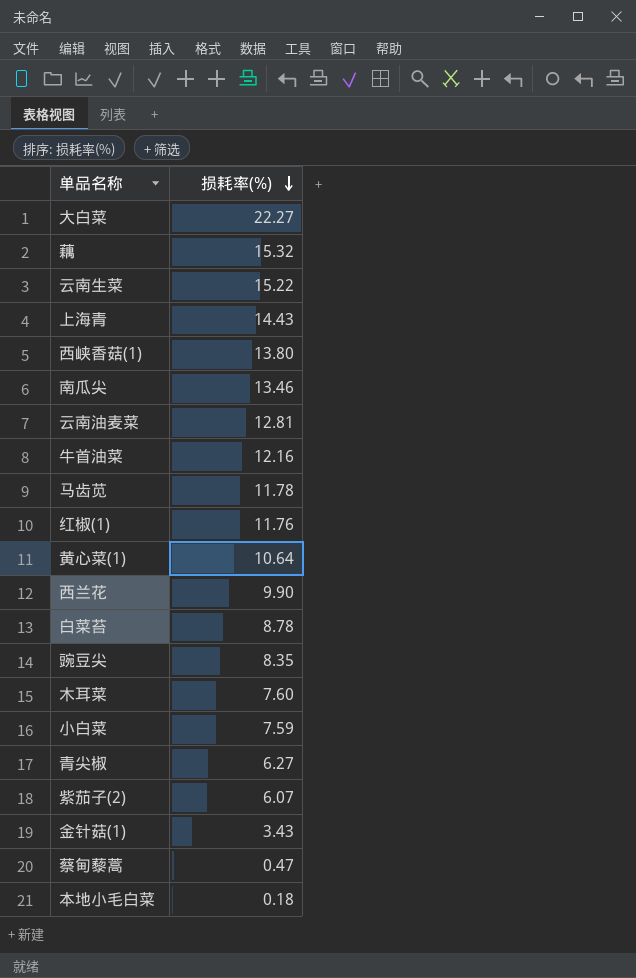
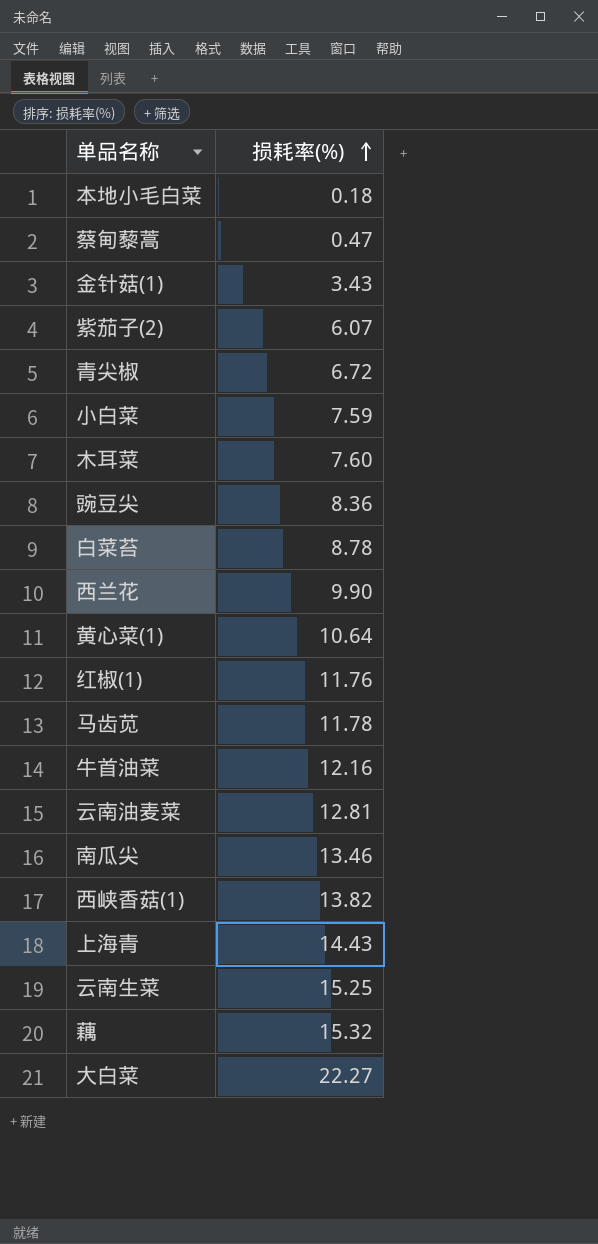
row order: 损耗率(%) descending -> 损耗率(%) ascending
青尖椒 | 损耗率(%): 6.27 -> 6.72
豌豆尖 | 损耗率(%): 8.35 -> 8.36
西峡香菇(1) | 损耗率(%): 13.80 -> 13.82
云南生菜 | 损耗率(%): 15.22 -> 15.25

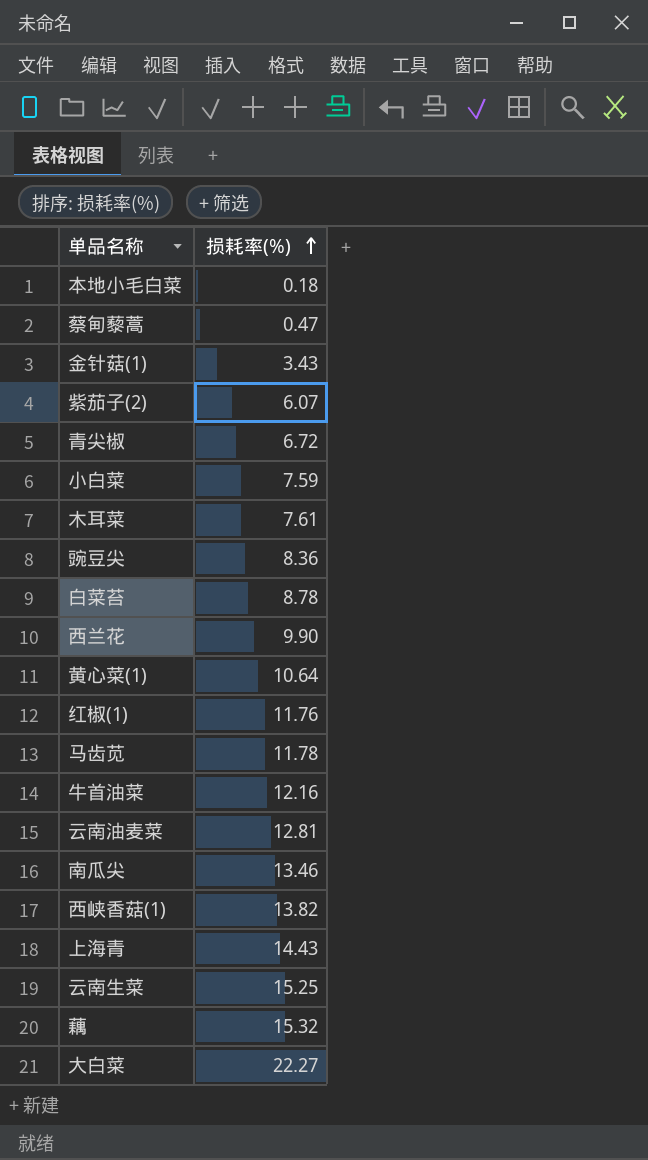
木耳菜 | 损耗率(%): 7.60 -> 7.61

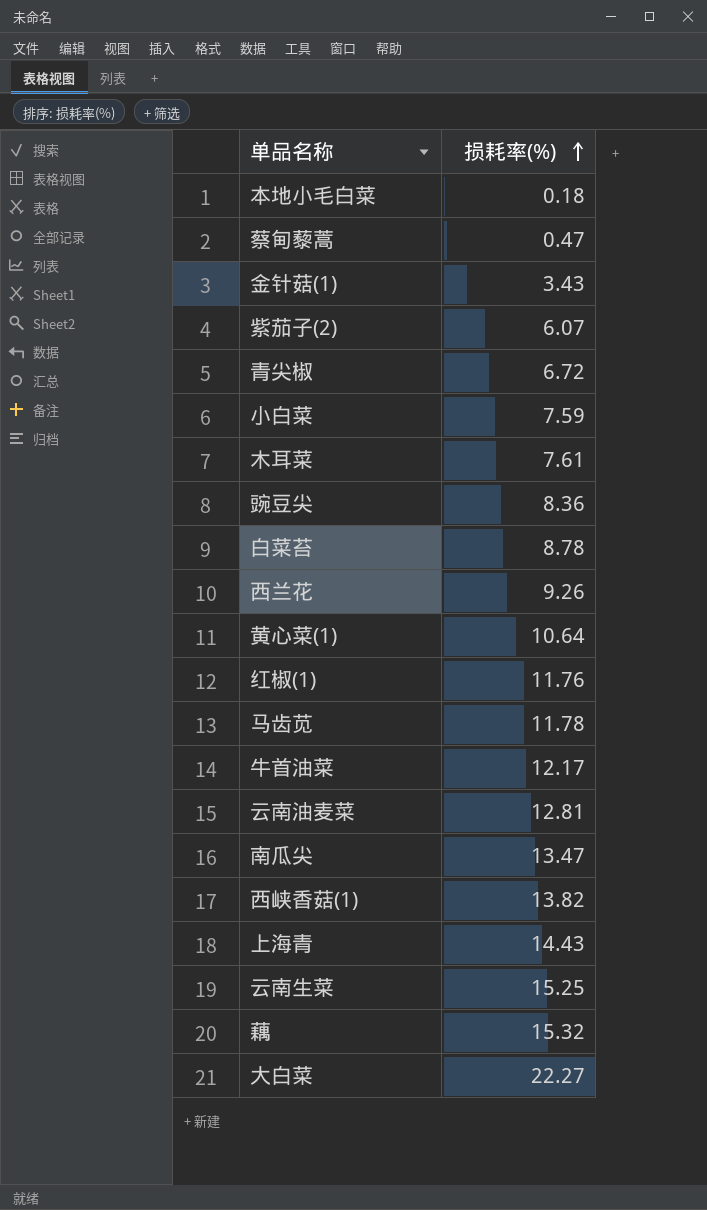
西兰花 | 损耗率(%): 9.90 -> 9.26
牛首油菜 | 损耗率(%): 12.16 -> 12.17
南瓜尖 | 损耗率(%): 13.46 -> 13.47

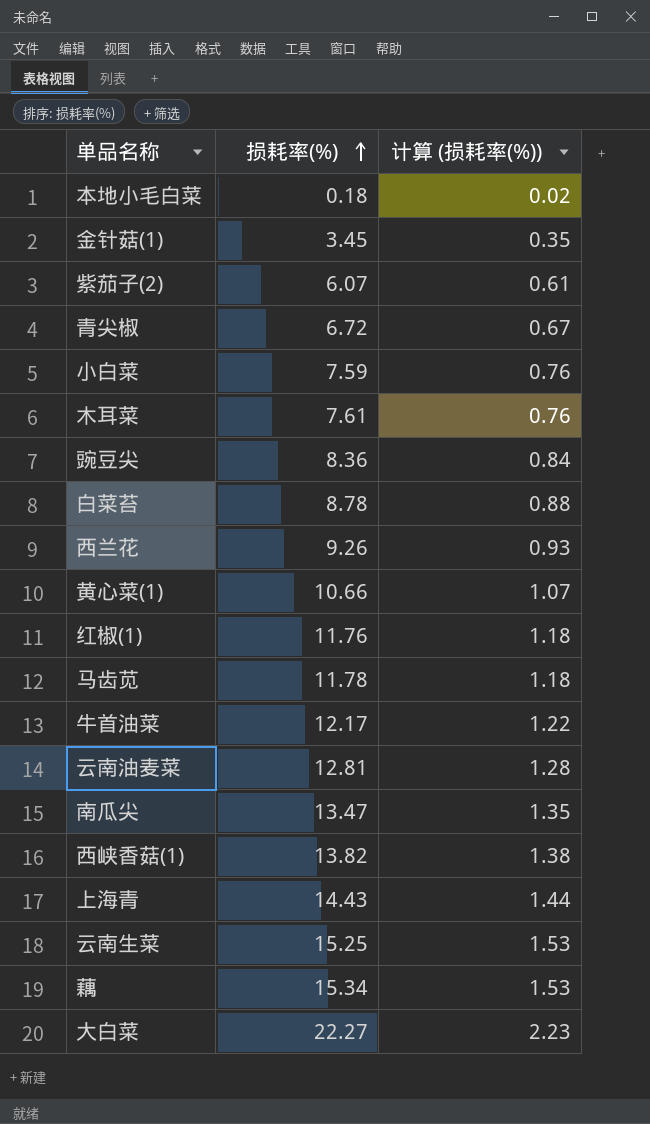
column 计算 (损耗率(%)) | formula: none -> [损耗率(%)] * 0.1
row 蔡甸藜蒿: 0.47 -> none
金针菇(1) | 损耗率(%): 3.43 -> 3.45
黄心菜(1) | 损耗率(%): 10.64 -> 10.66
藕 | 损耗率(%): 15.32 -> 15.34

